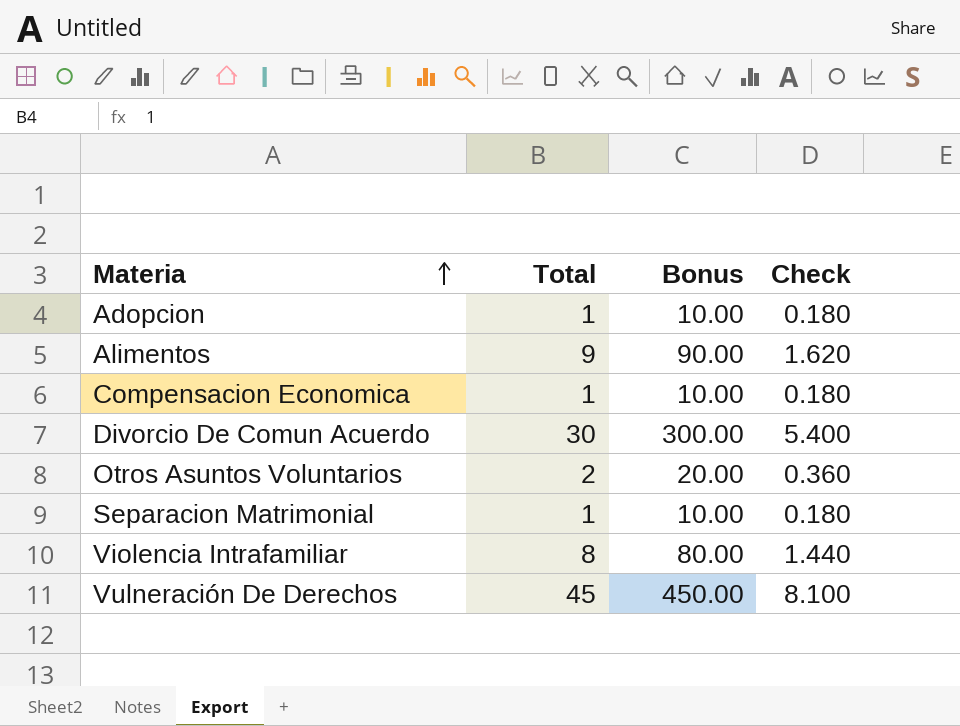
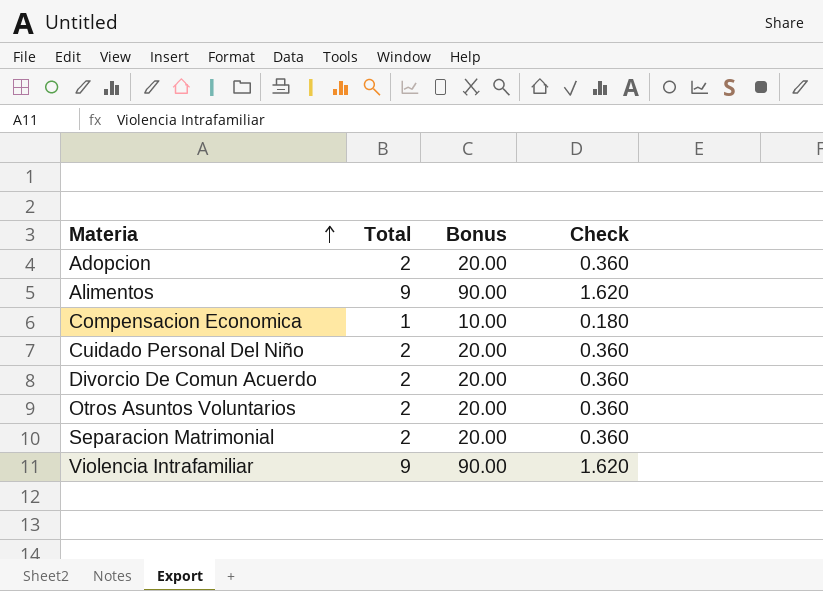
row Vulneración De Derechos: 45 | 450.00 | 8.100 -> none
Adopcion | Total: 1 -> 2
Adopcion | Bonus: 10.00 -> 20.00
Adopcion | Check: 0.180 -> 0.360
row Cuidado Personal Del Niño: none -> 2 | 20.00 | 0.360
Divorcio De Comun Acuerdo | Total: 30 -> 2
Divorcio De Comun Acuerdo | Bonus: 300.00 -> 20.00
Divorcio De Comun Acuerdo | Check: 5.400 -> 0.360
Separacion Matrimonial | Total: 1 -> 2
Separacion Matrimonial | Bonus: 10.00 -> 20.00
Separacion Matrimonial | Check: 0.180 -> 0.360
Violencia Intrafamiliar | Total: 8 -> 9
Violencia Intrafamiliar | Bonus: 80.00 -> 90.00
Violencia Intrafamiliar | Check: 1.440 -> 1.620

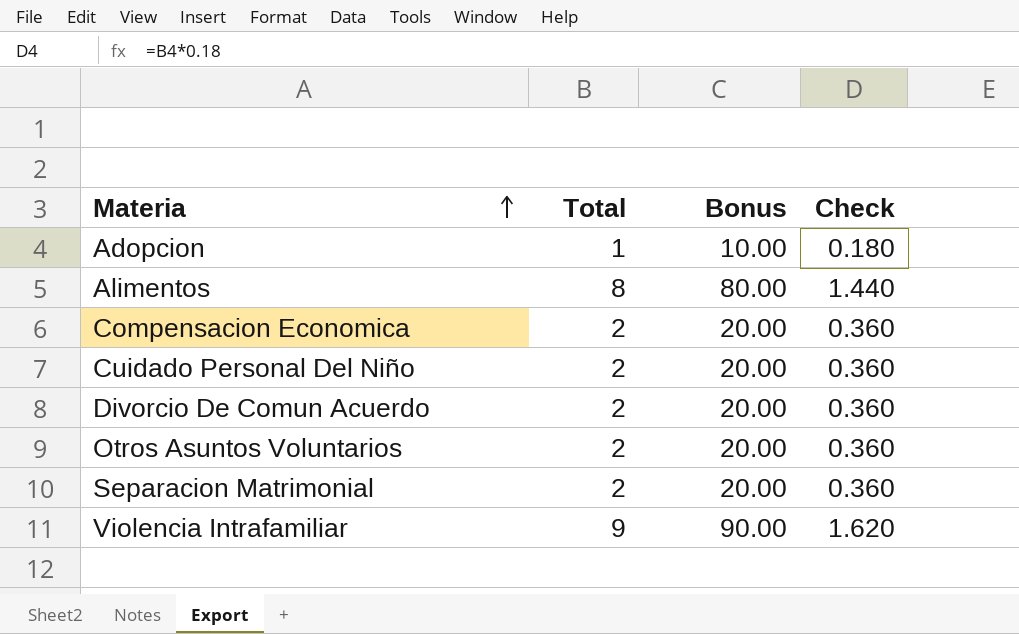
Adopcion | Total: 2 -> 1
Adopcion | Bonus: 20.00 -> 10.00
Adopcion | Check: 0.360 -> 0.180
Alimentos | Total: 9 -> 8
Alimentos | Bonus: 90.00 -> 80.00
Alimentos | Check: 1.620 -> 1.440
Compensacion Economica | Total: 1 -> 2
Compensacion Economica | Bonus: 10.00 -> 20.00
Compensacion Economica | Check: 0.180 -> 0.360

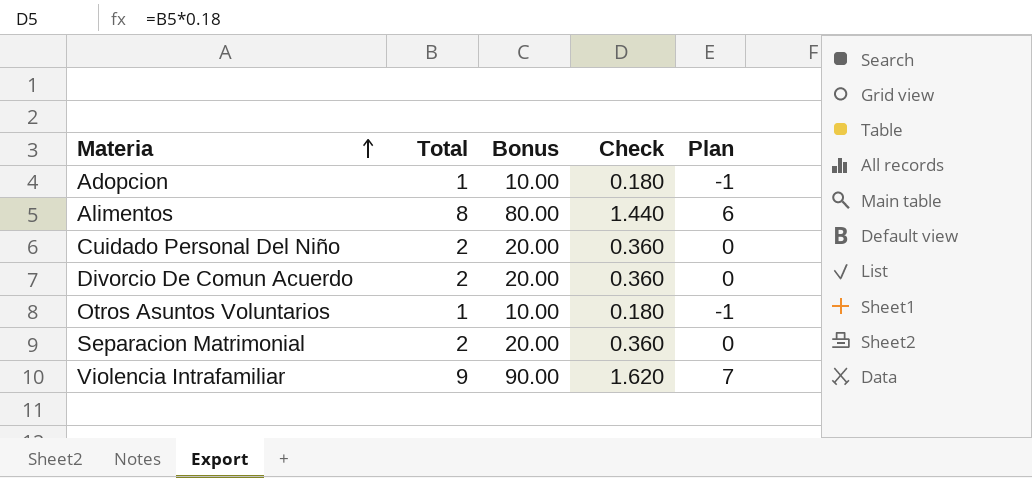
column Plan | formula: none -> [Total] - 2
row Compensacion Economica: 2 | 20.00 | 0.360 -> none
Otros Asuntos Voluntarios | Total: 2 -> 1
Otros Asuntos Voluntarios | Bonus: 20.00 -> 10.00
Otros Asuntos Voluntarios | Check: 0.360 -> 0.180

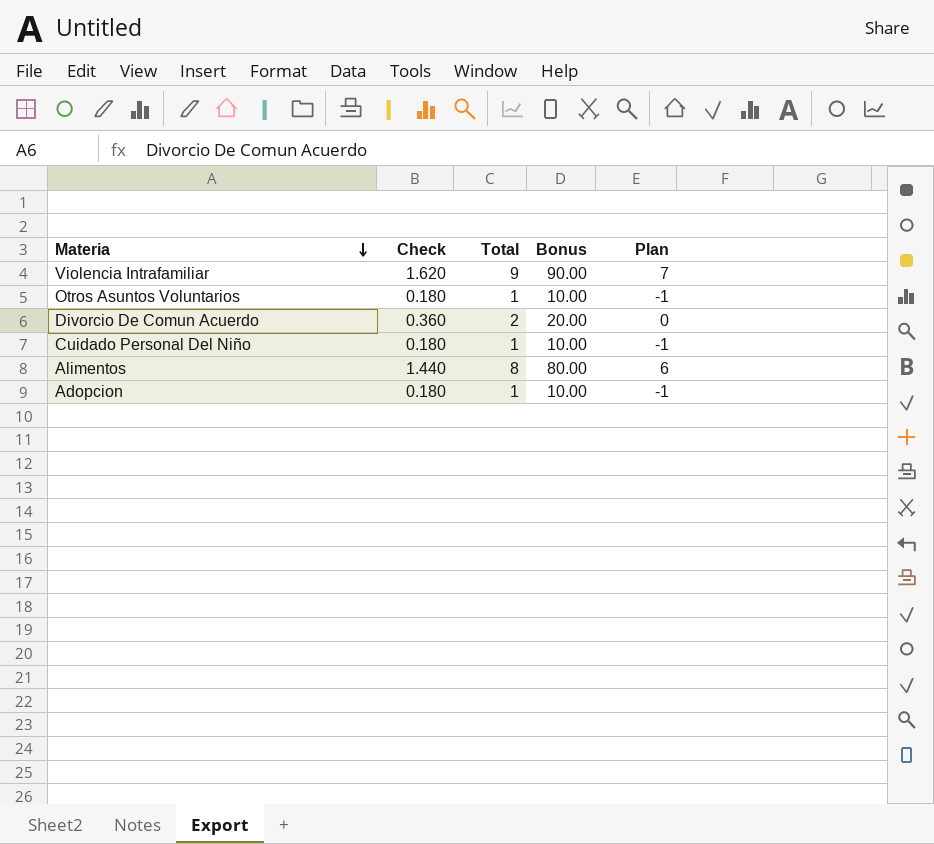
row order: Materia ascending -> Materia descending
column Check | position: 4 -> 2
row Separacion Matrimonial: 2 | 20.00 | 0.360 | 0 -> none
Cuidado Personal Del Niño | Check: 0.360 -> 0.180
Cuidado Personal Del Niño | Total: 2 -> 1
Cuidado Personal Del Niño | Bonus: 20.00 -> 10.00
Cuidado Personal Del Niño | Plan: 0 -> -1

